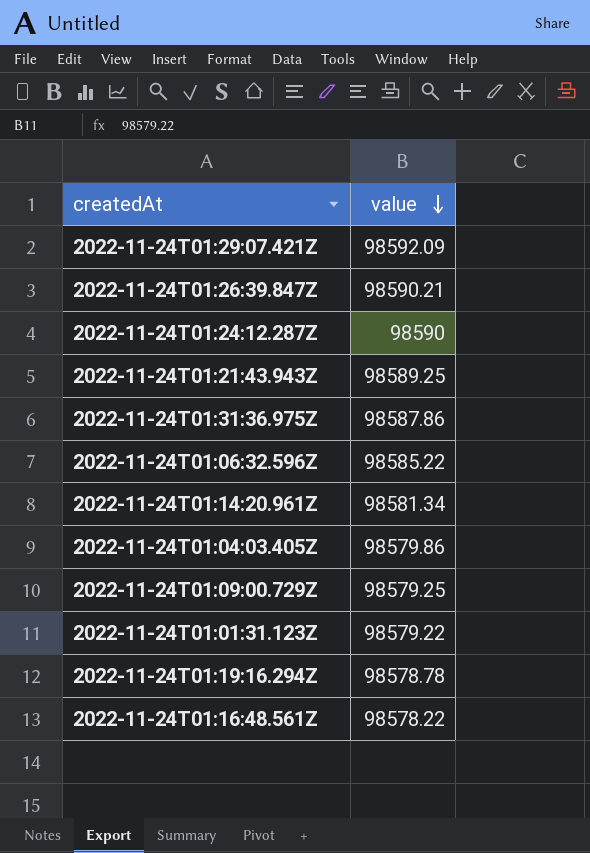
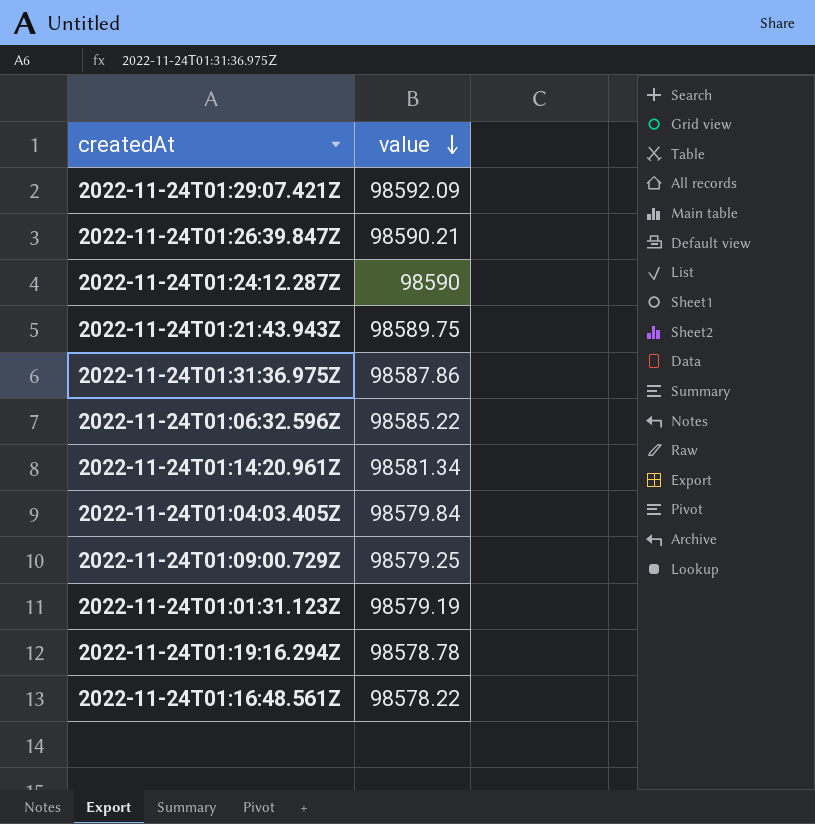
2022-11-24T01:21:43.943Z | value: 98589.25 -> 98589.75
2022-11-24T01:04:03.405Z | value: 98579.86 -> 98579.84
2022-11-24T01:01:31.123Z | value: 98579.22 -> 98579.19

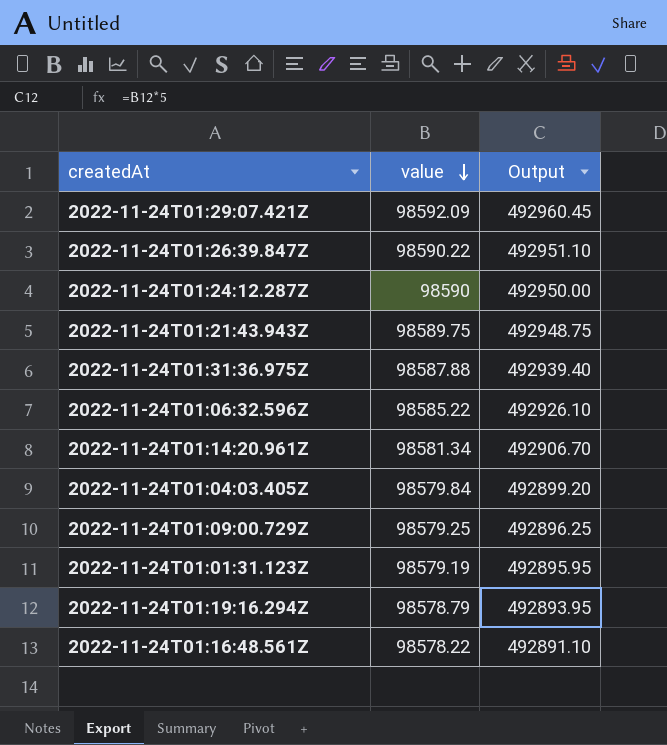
column Output | formula: none -> [value] * 5
2022-11-24T01:26:39.847Z | value: 98590.21 -> 98590.22
2022-11-24T01:31:36.975Z | value: 98587.86 -> 98587.88
2022-11-24T01:19:16.294Z | value: 98578.78 -> 98578.79

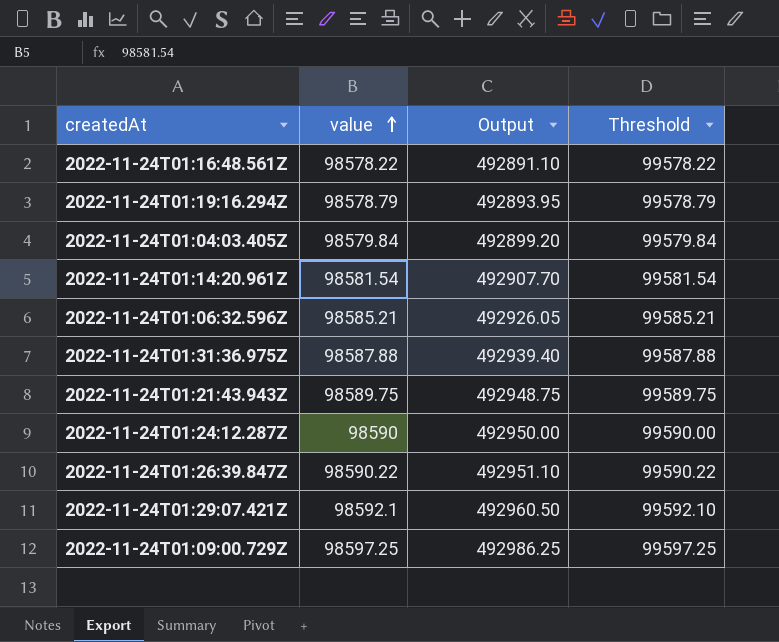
row order: value descending -> value ascending
column Threshold | formula: none -> [value] + 1000
row 2022-11-24T01:01:31.123Z: 98579.19 | 492895.95 -> none
2022-11-24T01:14:20.961Z | value: 98581.34 -> 98581.54
2022-11-24T01:14:20.961Z | Output: 492906.70 -> 492907.70
2022-11-24T01:06:32.596Z | value: 98585.22 -> 98585.21
2022-11-24T01:06:32.596Z | Output: 492926.10 -> 492926.05
2022-11-24T01:29:07.421Z | value: 98592.09 -> 98592.1
2022-11-24T01:29:07.421Z | Output: 492960.45 -> 492960.50
2022-11-24T01:09:00.729Z | value: 98579.25 -> 98597.25
2022-11-24T01:09:00.729Z | Output: 492896.25 -> 492986.25

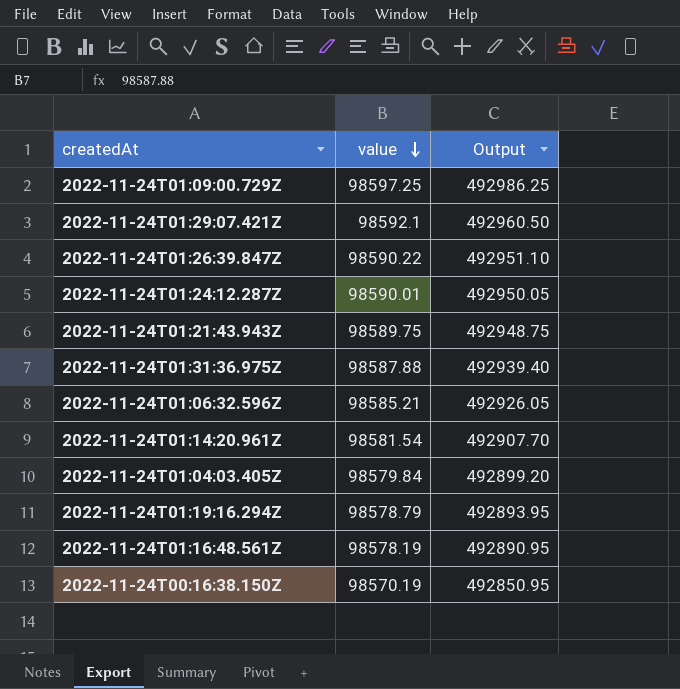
row order: value ascending -> value descending
column Threshold | formula: [value] + 1000 -> none
2022-11-24T01:24:12.287Z | value: 98590 -> 98590.01
2022-11-24T01:24:12.287Z | Output: 492950.00 -> 492950.05
2022-11-24T01:16:48.561Z | value: 98578.22 -> 98578.19
2022-11-24T01:16:48.561Z | Output: 492891.10 -> 492890.95
row 2022-11-24T00:16:38.150Z: none -> 98570.19 | 492850.95

